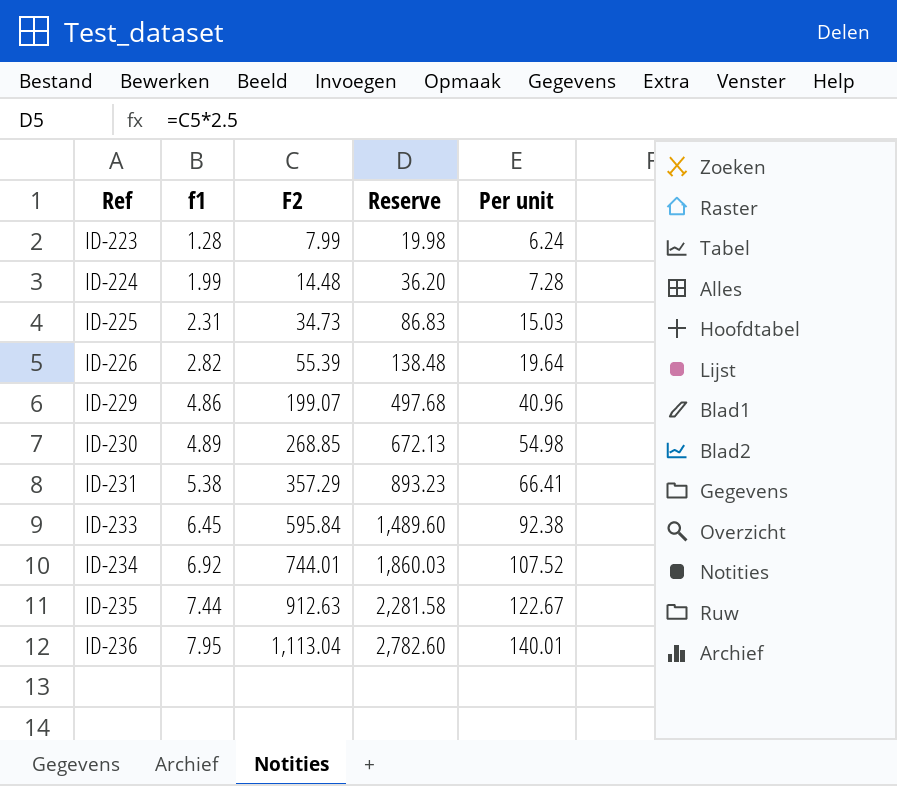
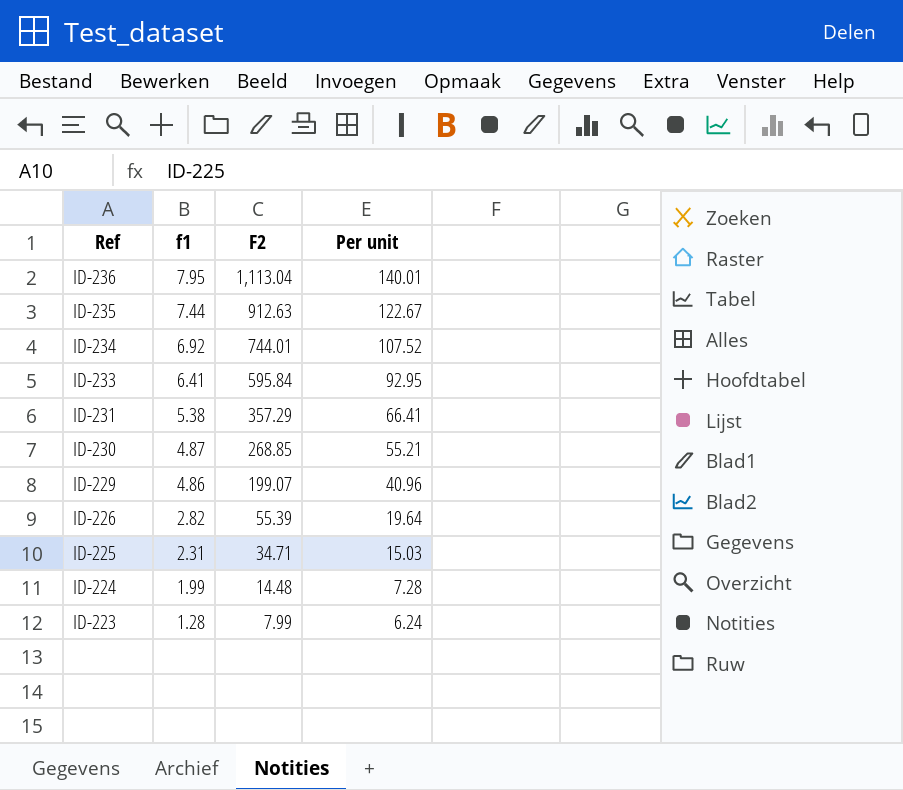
row order: Ref ascending -> Ref descending
column Reserve | formula: [F2] * 2.5 -> none
ID-233 | f1: 6.45 -> 6.41
ID-233 | Per unit: 92.38 -> 92.95
ID-230 | f1: 4.89 -> 4.87
ID-230 | Per unit: 54.98 -> 55.21
ID-225 | F2: 34.73 -> 34.71

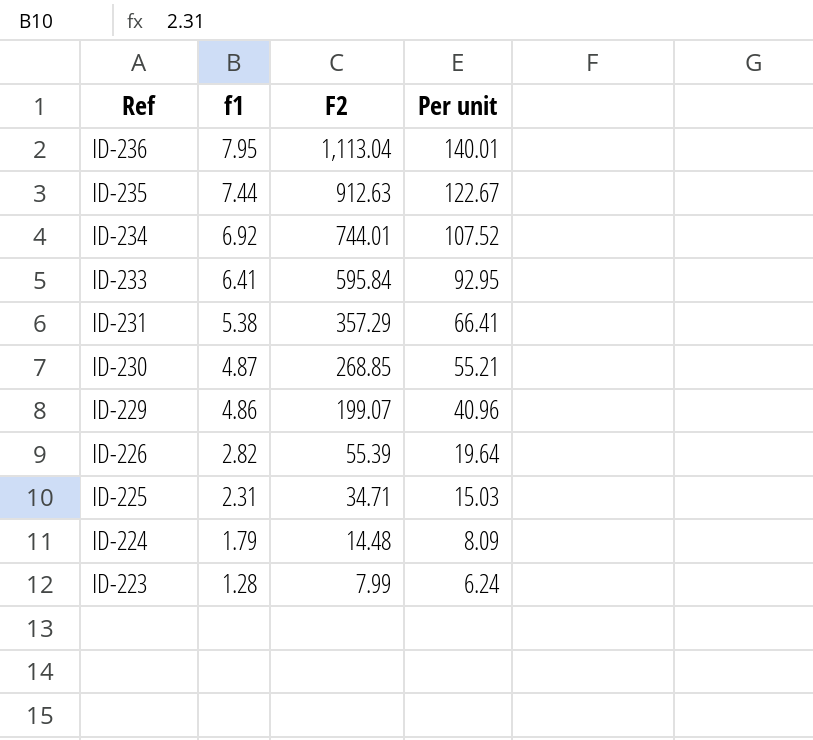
ID-224 | f1: 1.99 -> 1.79
ID-224 | Per unit: 7.28 -> 8.09

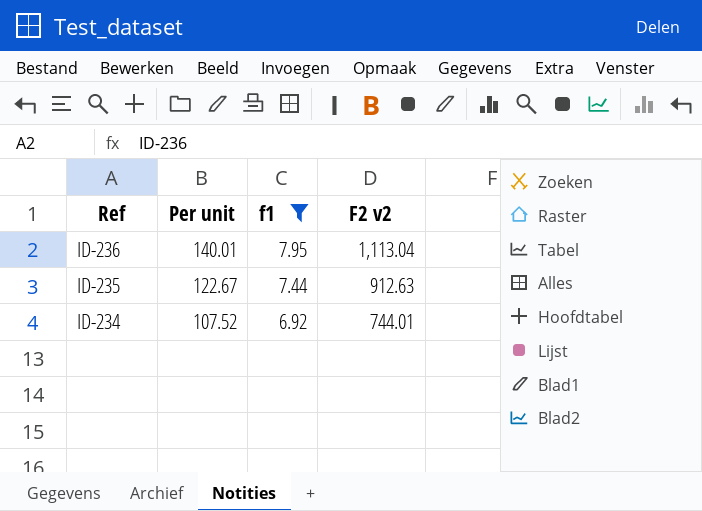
filter: none -> f1 >= 6.92
column Per unit | position: 4 -> 2
column name: F2 -> F2 v2

